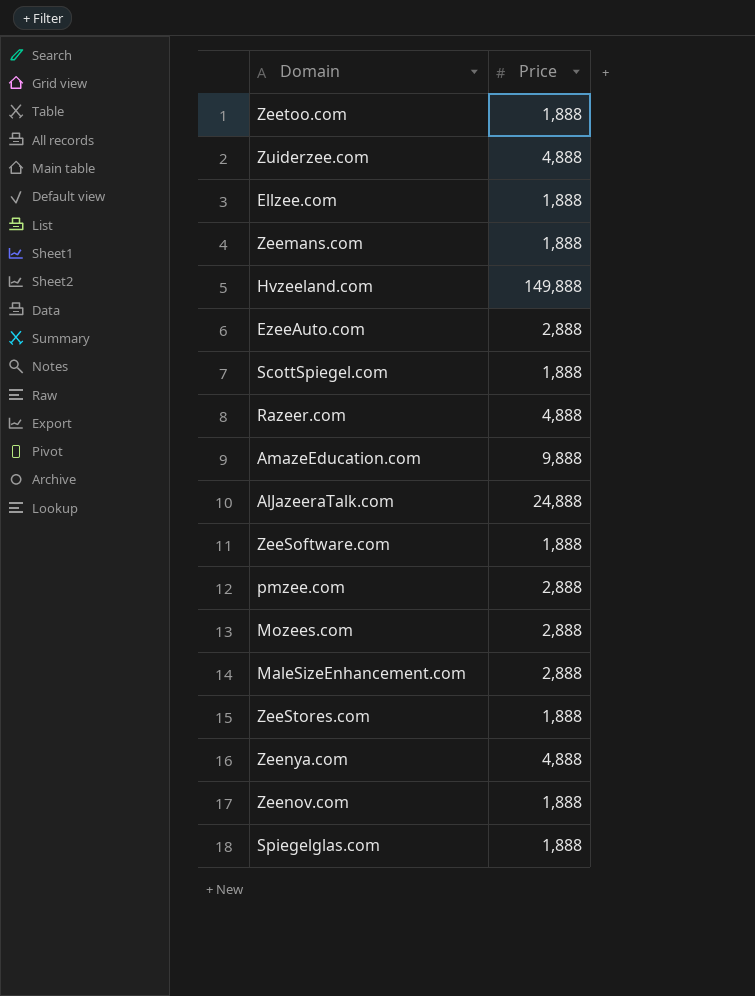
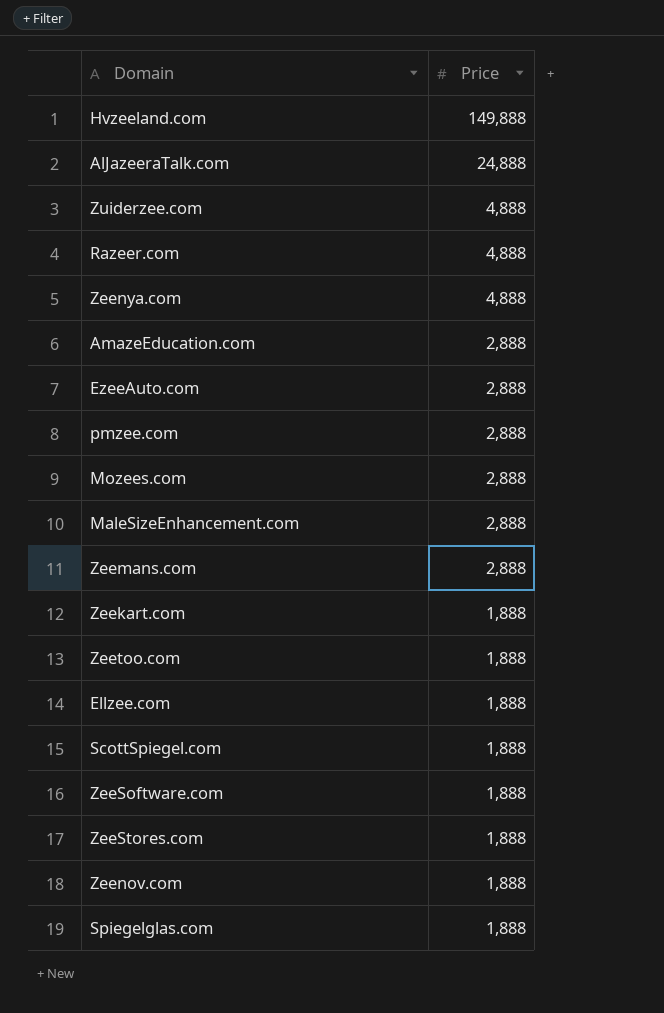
row order: none -> Price descending
AmazeEducation.com | Price: 9,888 -> 2,888
Zeemans.com | Price: 1,888 -> 2,888
row Zeekart.com: none -> 1,888

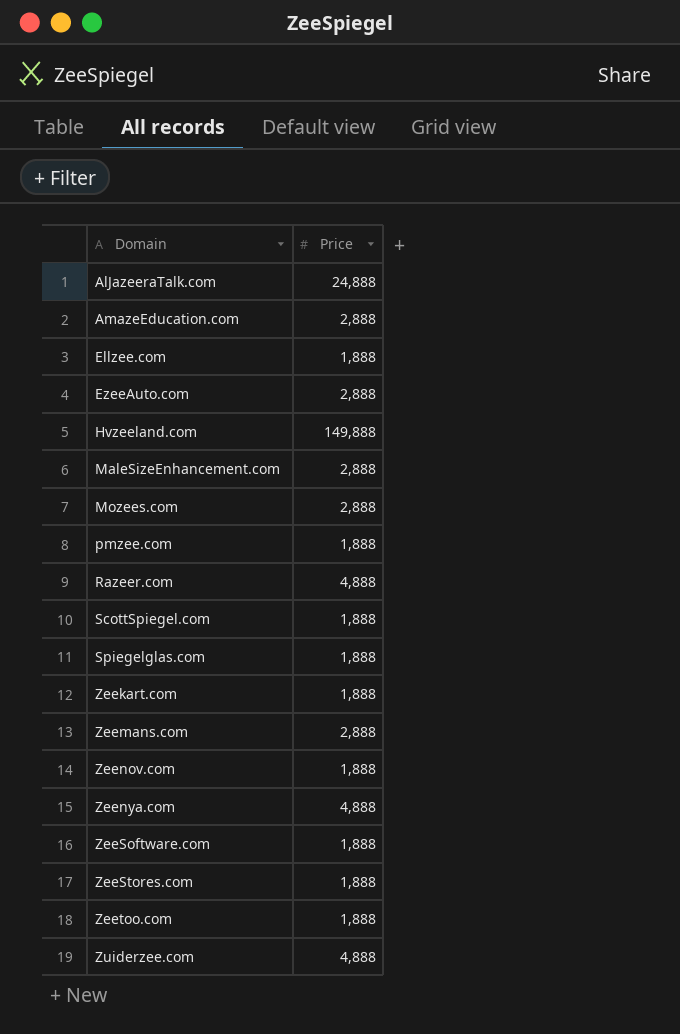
row order: Price descending -> Domain ascending
pmzee.com | Price: 2,888 -> 1,888

